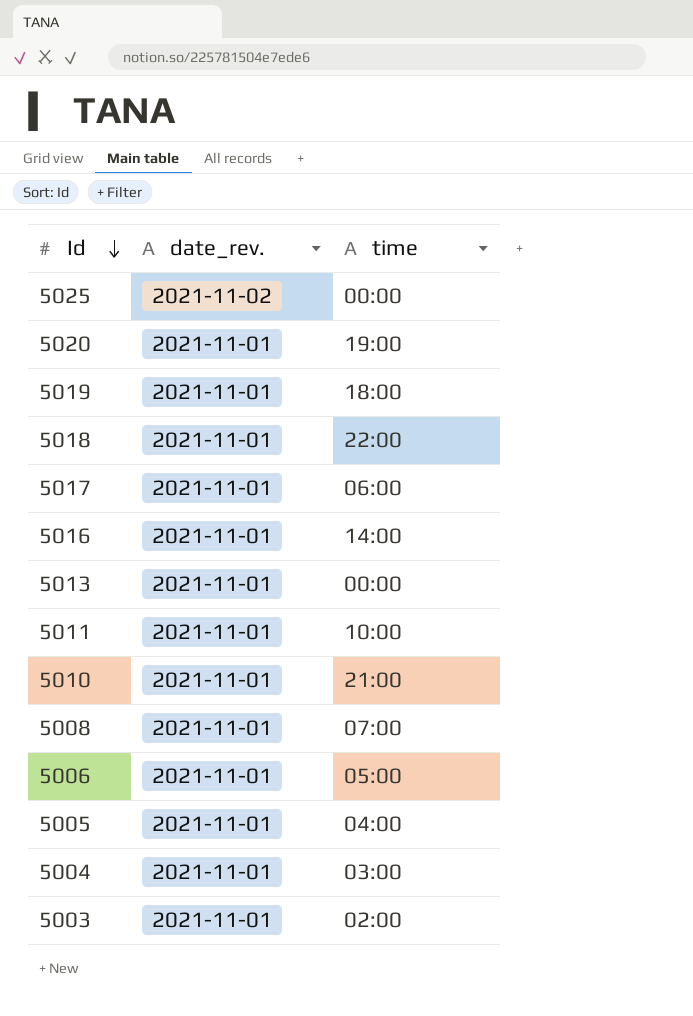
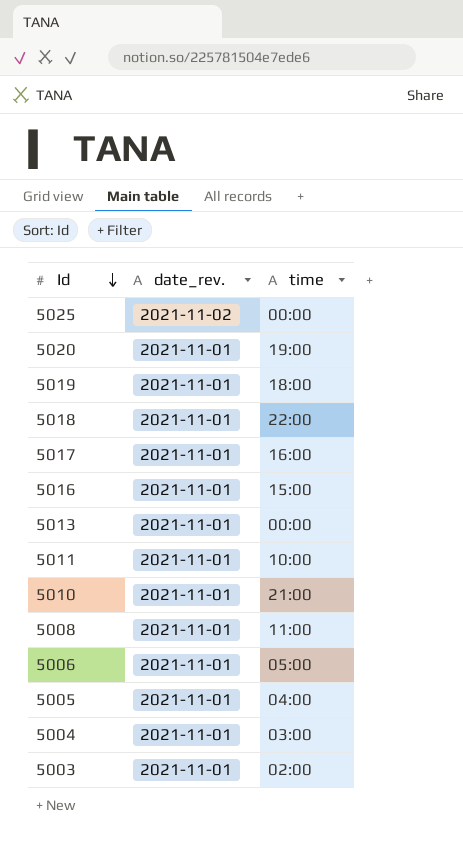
5017 | time: 06:00 -> 16:00
5016 | time: 14:00 -> 15:00
5008 | time: 07:00 -> 11:00

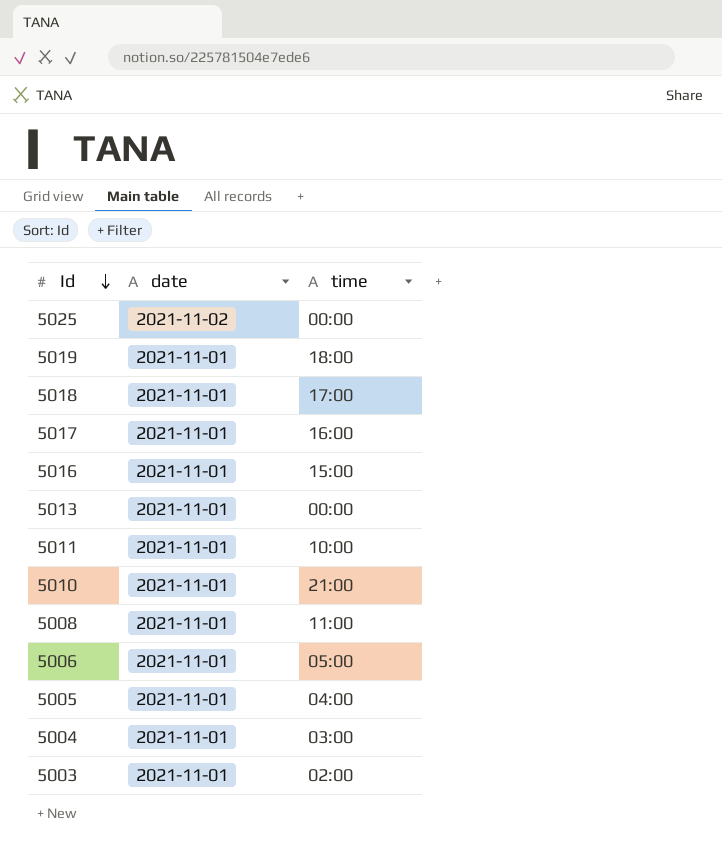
column name: date_rev. -> date
row 5020: 2021-11-01 | 19:00 -> none
5018 | time: 22:00 -> 17:00

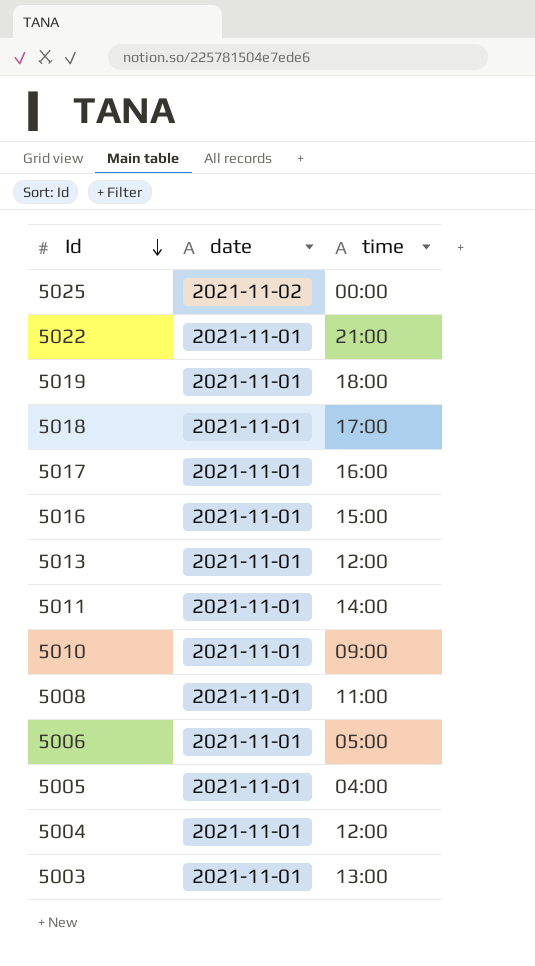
row 5022: none -> 2021-11-01 | 21:00
5013 | time: 00:00 -> 12:00
5011 | time: 10:00 -> 14:00
5010 | time: 21:00 -> 09:00
5004 | time: 03:00 -> 12:00
5003 | time: 02:00 -> 13:00

